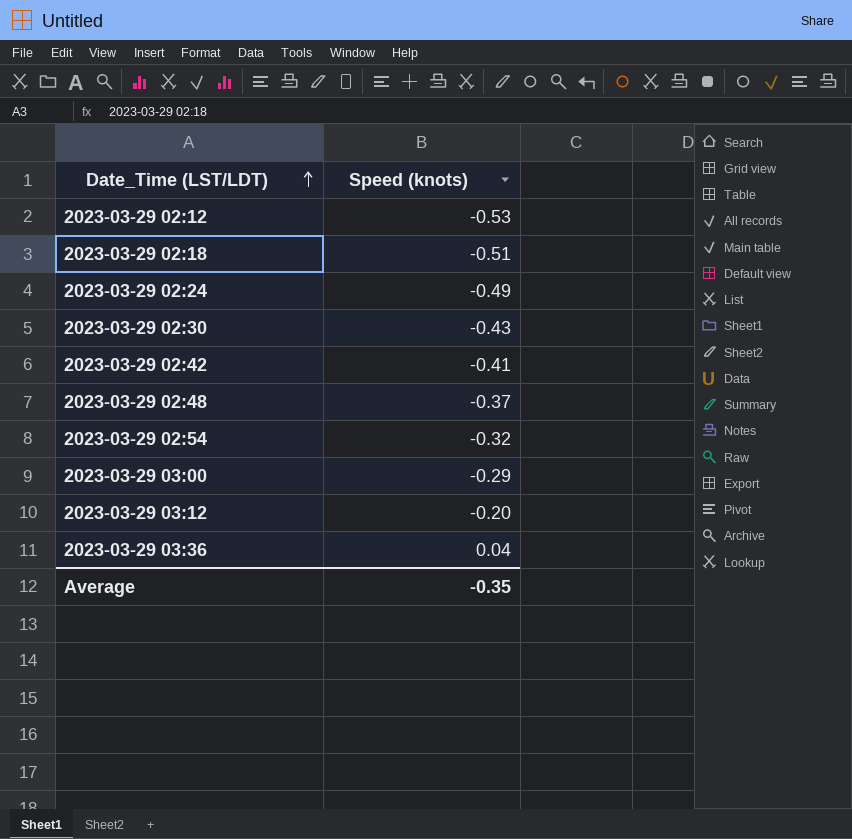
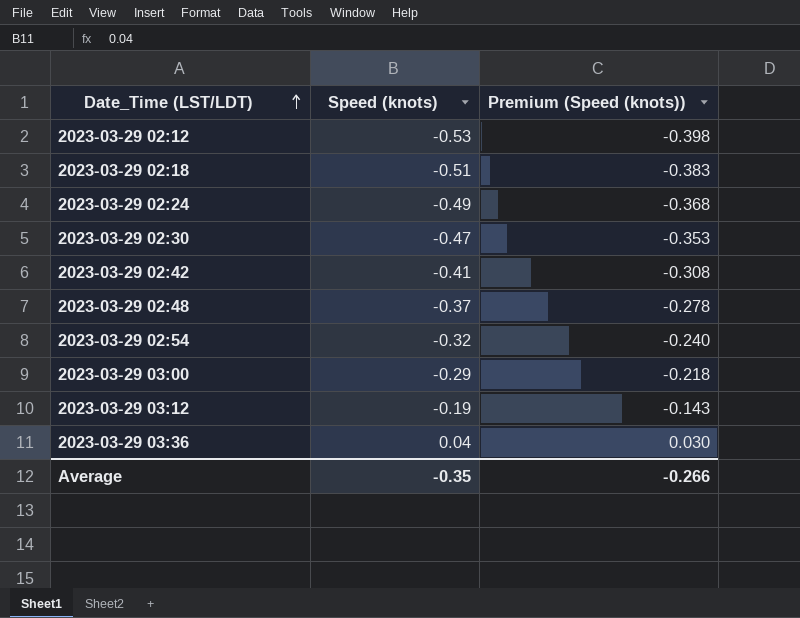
column Premium (Speed (knots)) | formula: none -> [Speed (knots)] * 0.75
2023-03-29 02:30 | Speed (knots): -0.43 -> -0.47
2023-03-29 03:12 | Speed (knots): -0.20 -> -0.19

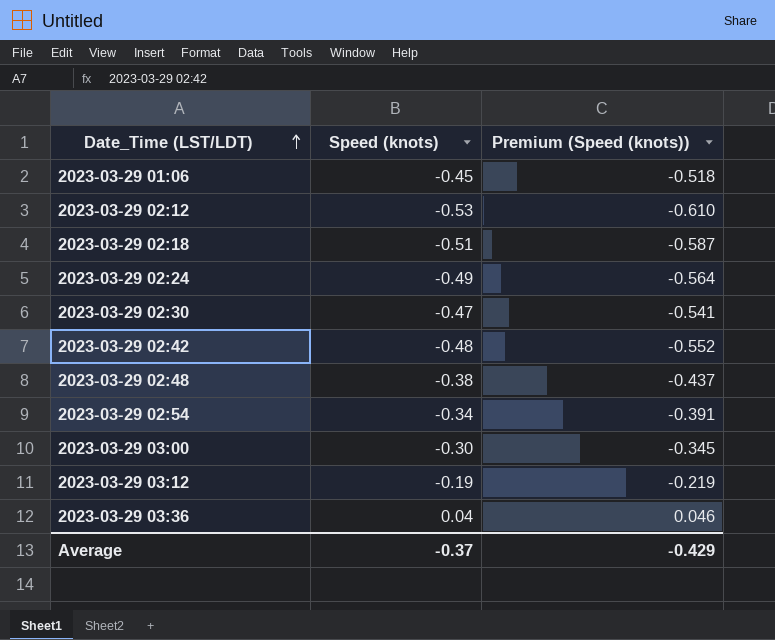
column Premium (Speed (knots)) | formula: [Speed (knots)] * 0.75 -> [Speed (knots)] * 1.15
row 2023-03-29 01:06: none -> -0.45 | -0.518
2023-03-29 02:42 | Speed (knots): -0.41 -> -0.48
2023-03-29 02:48 | Speed (knots): -0.37 -> -0.38
2023-03-29 02:54 | Speed (knots): -0.32 -> -0.34
2023-03-29 03:00 | Speed (knots): -0.29 -> -0.30
Average | Speed (knots): -0.35 -> -0.37
Average | Premium (Speed (knots)): -0.266 -> -0.429

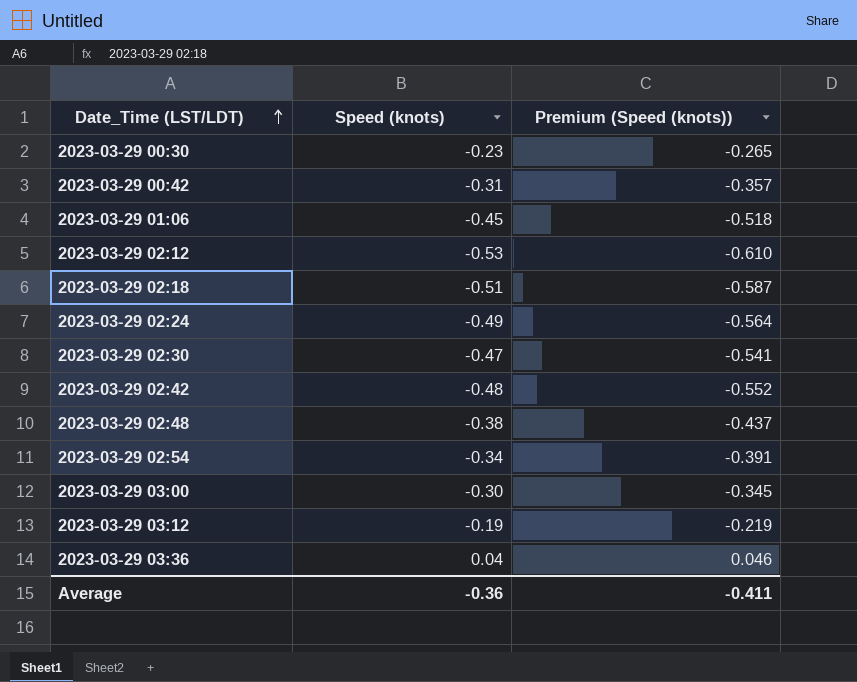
row 2023-03-29 00:30: none -> -0.23 | -0.265
row 2023-03-29 00:42: none -> -0.31 | -0.357
Average | Speed (knots): -0.37 -> -0.36
Average | Premium (Speed (knots)): -0.429 -> -0.411

